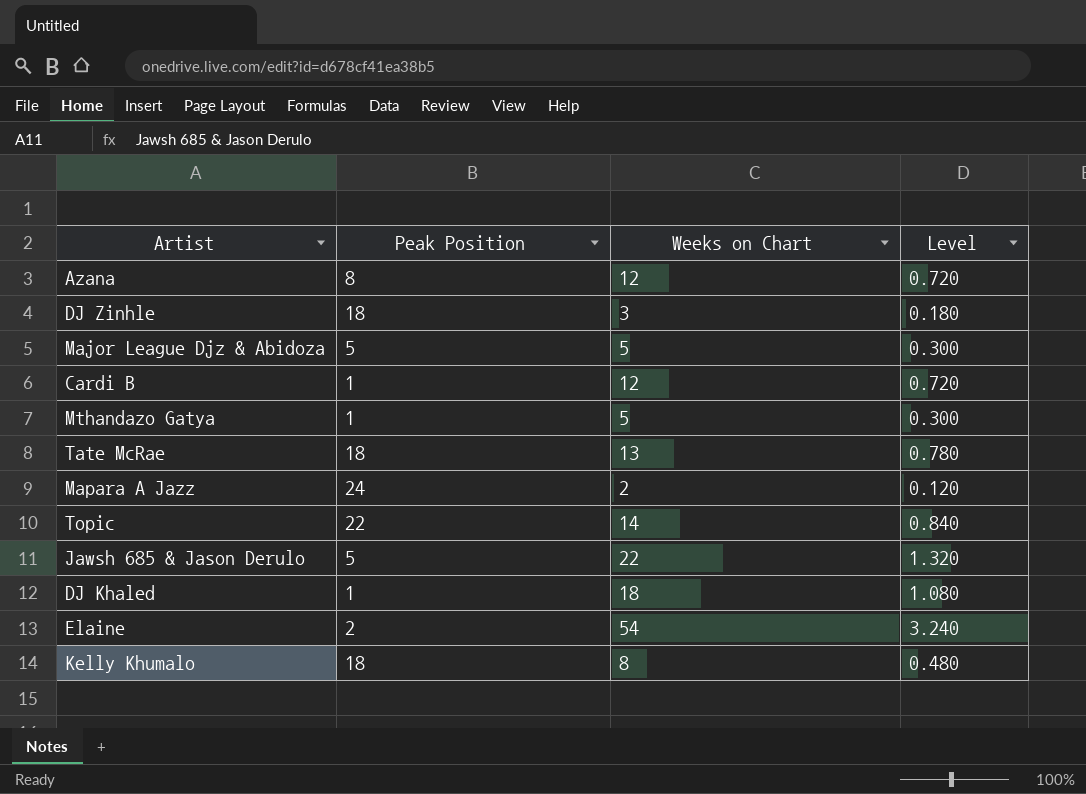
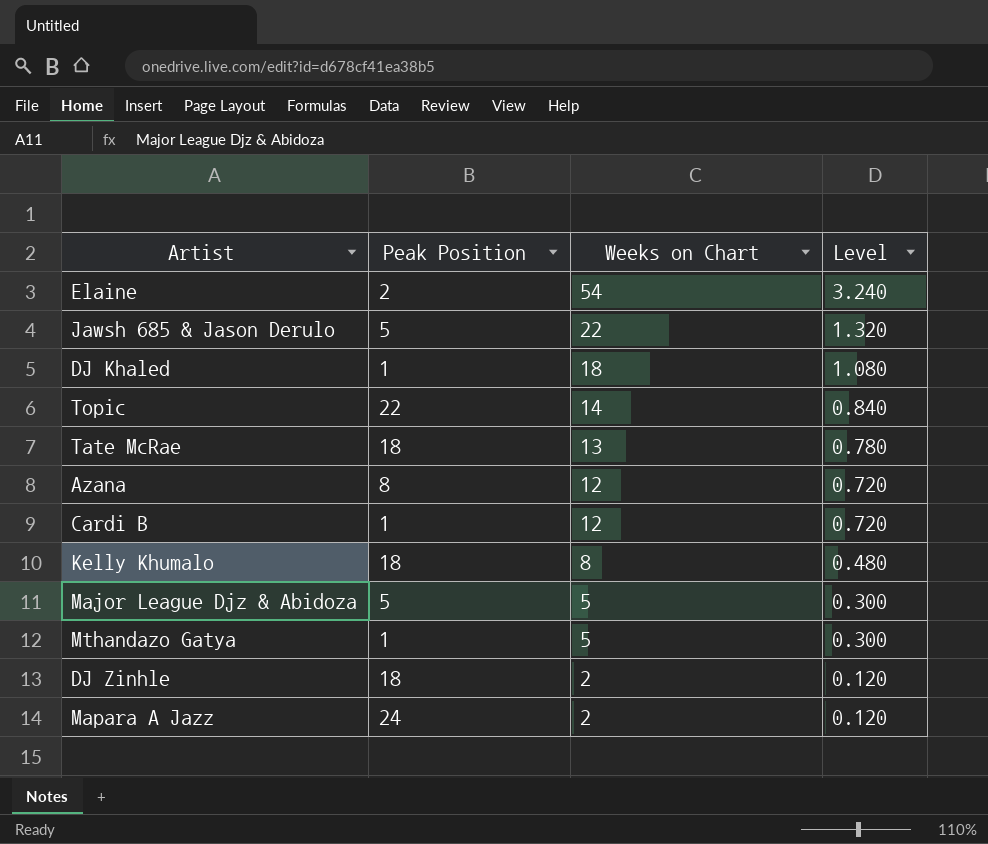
row order: none -> Weeks on Chart descending
DJ Zinhle | Weeks on Chart: 3 -> 2
DJ Zinhle | Level: 0.180 -> 0.120

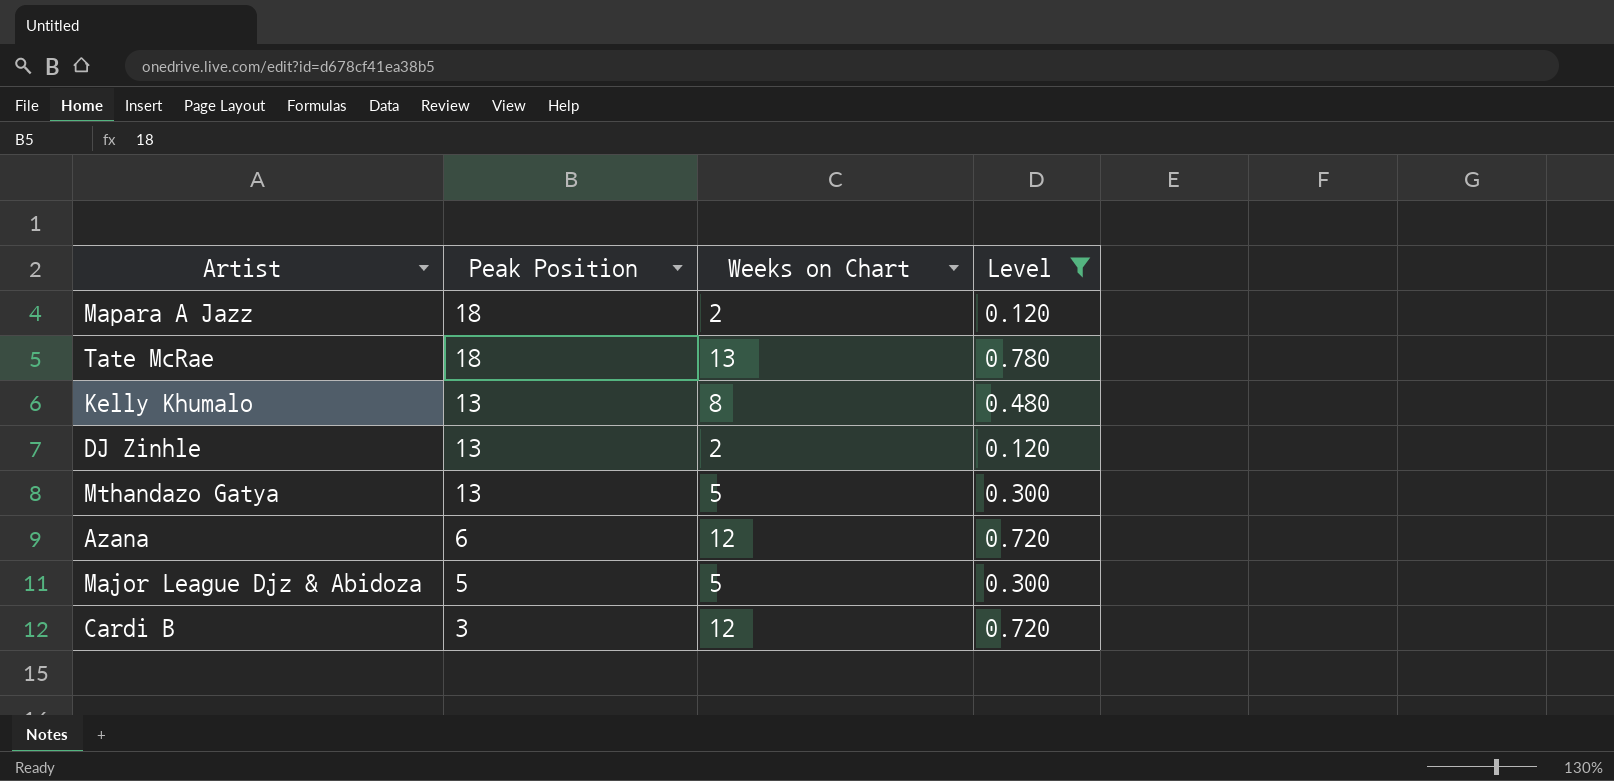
filter: none -> Level <= 0.780
row order: Weeks on Chart descending -> Peak Position descending
Mapara A Jazz | Peak Position: 24 -> 18
Kelly Khumalo | Peak Position: 18 -> 13
DJ Zinhle | Peak Position: 18 -> 13
Mthandazo Gatya | Peak Position: 1 -> 13
Azana | Peak Position: 8 -> 6
Cardi B | Peak Position: 1 -> 3

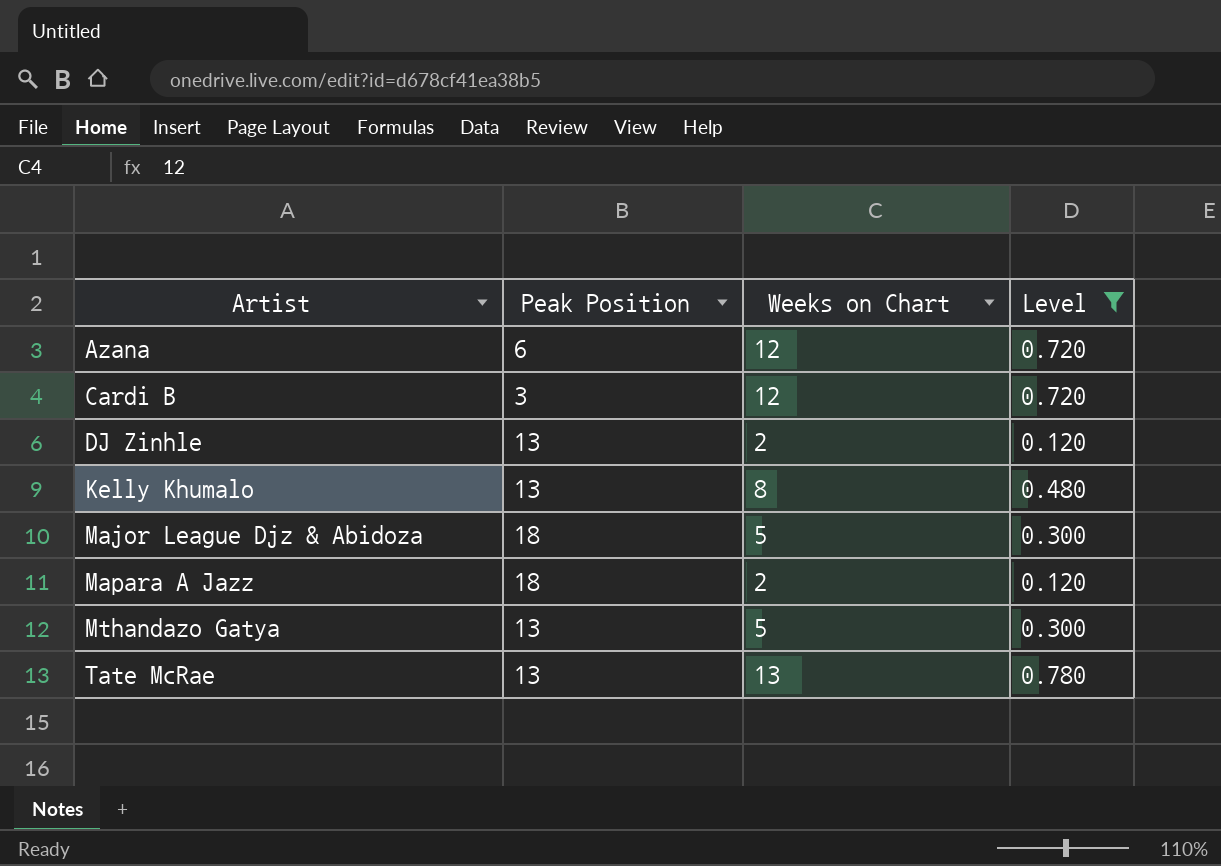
row order: Peak Position descending -> Artist ascending
Major League Djz & Abidoza | Peak Position: 5 -> 18
Tate McRae | Peak Position: 18 -> 13

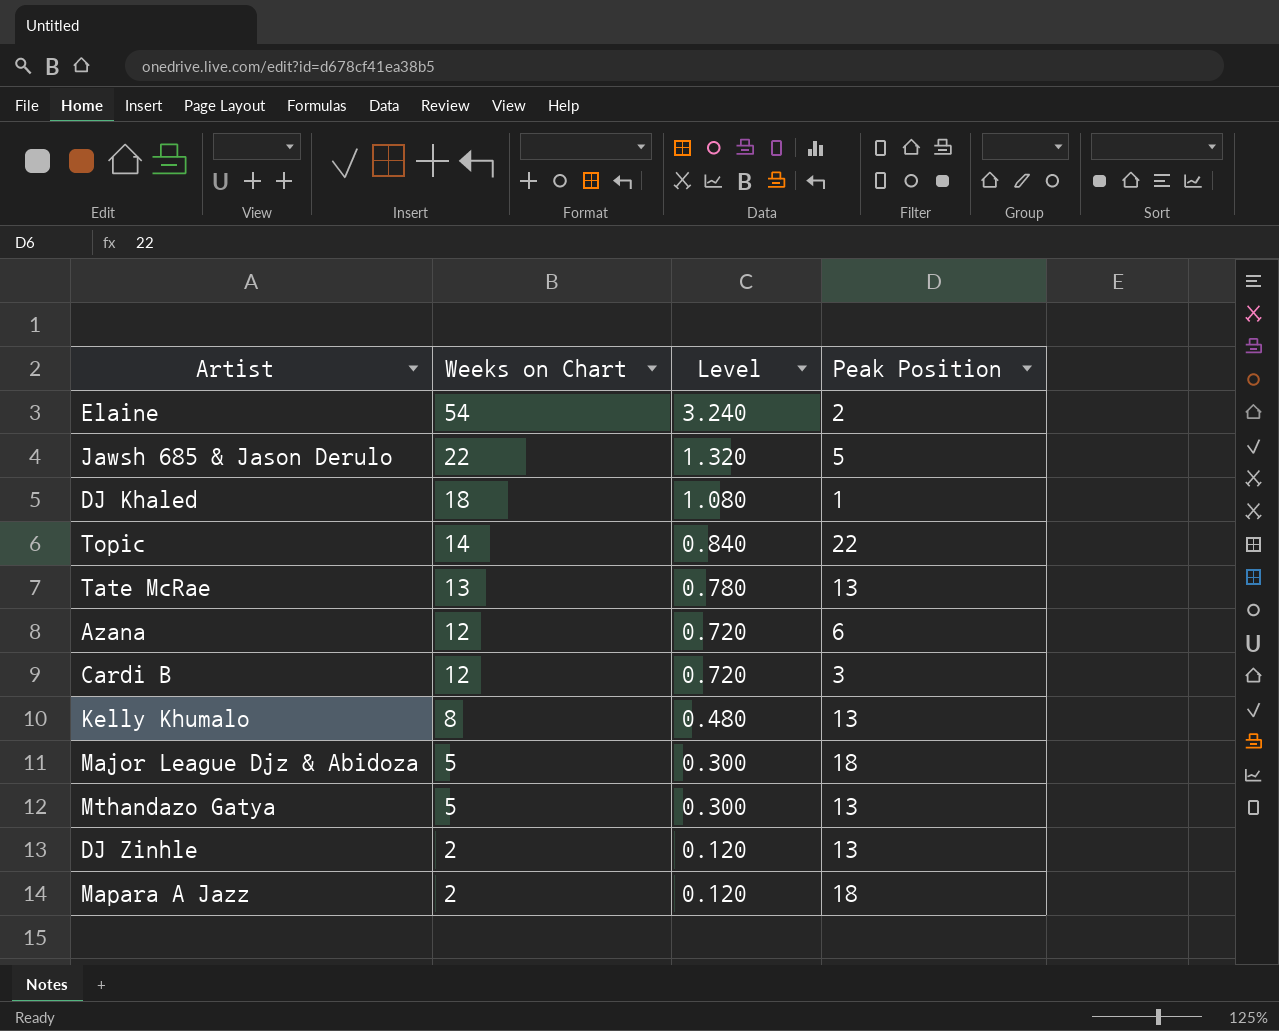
filter: Level <= 0.780 -> none
row order: Artist ascending -> Weeks on Chart descending
column Peak Position | position: 2 -> 4

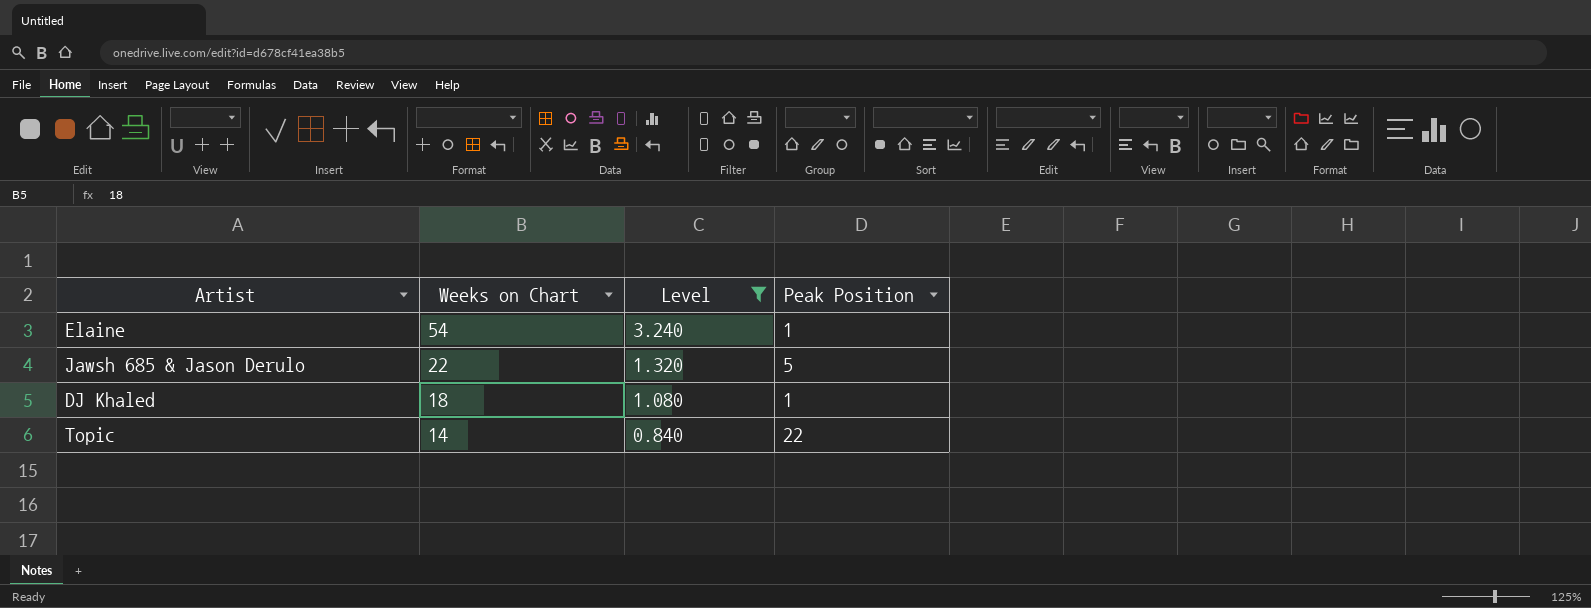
filter: none -> Level >= 0.840
Elaine | Peak Position: 2 -> 1

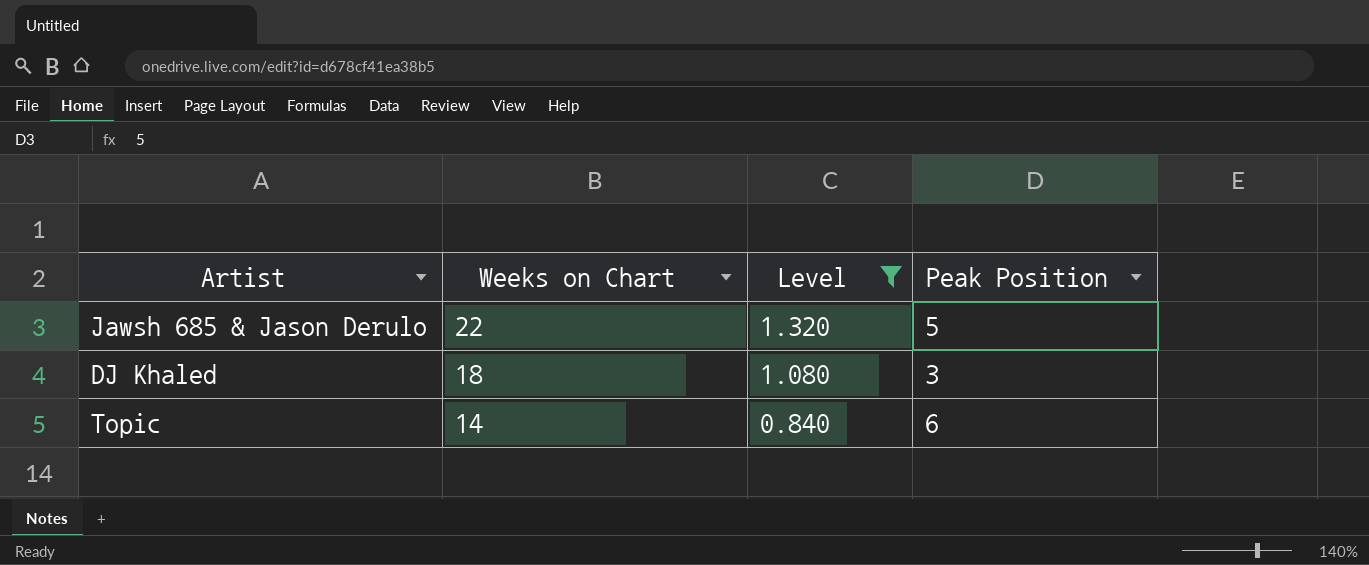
row Elaine: 54 | 3.240 | 1 -> none
DJ Khaled | Peak Position: 1 -> 3
Topic | Peak Position: 22 -> 6

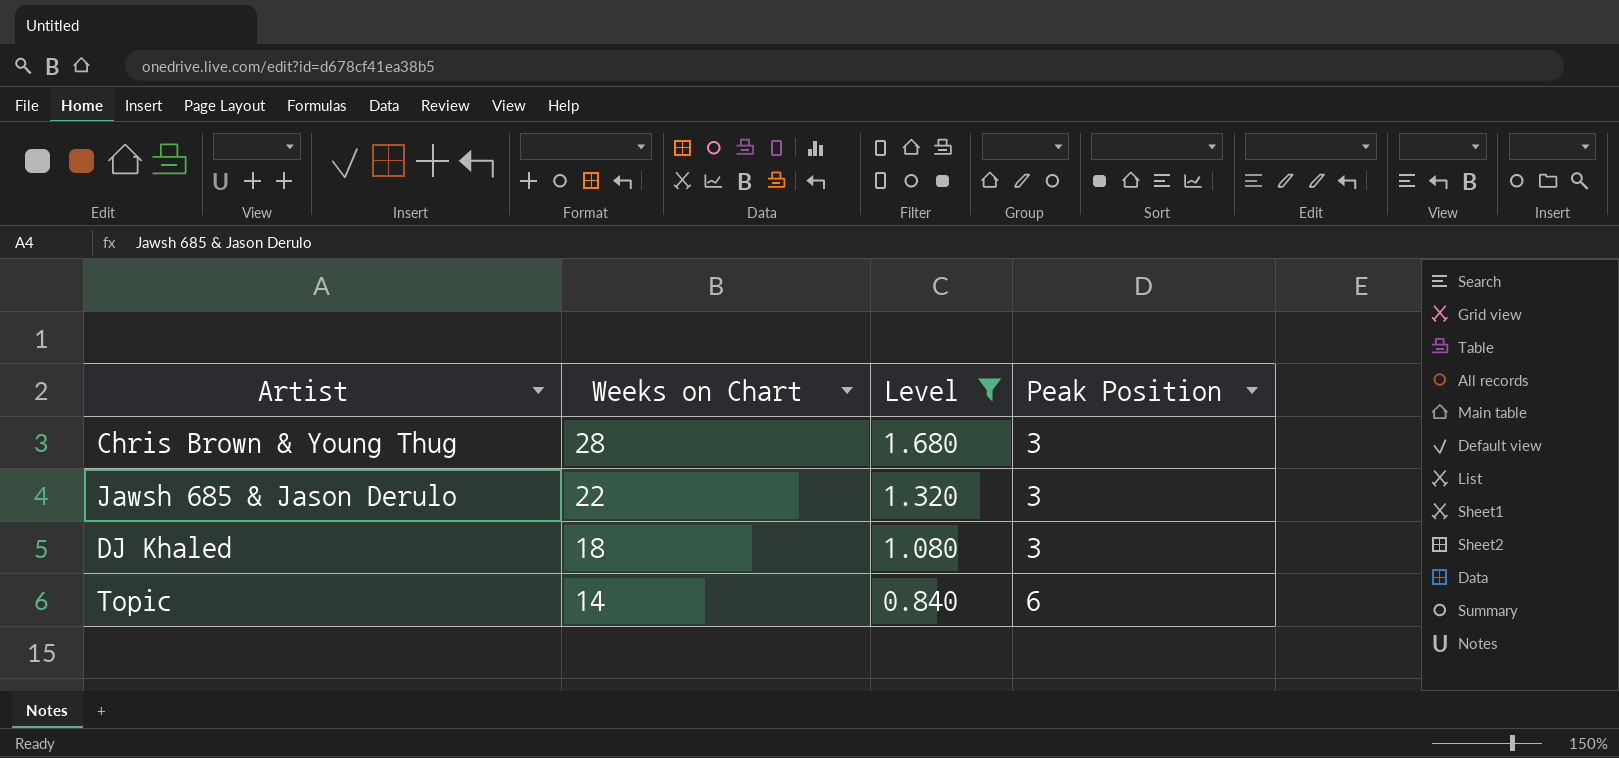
row Chris Brown & Young Thug: none -> 28 | 1.680 | 3
Jawsh 685 & Jason Derulo | Peak Position: 5 -> 3

